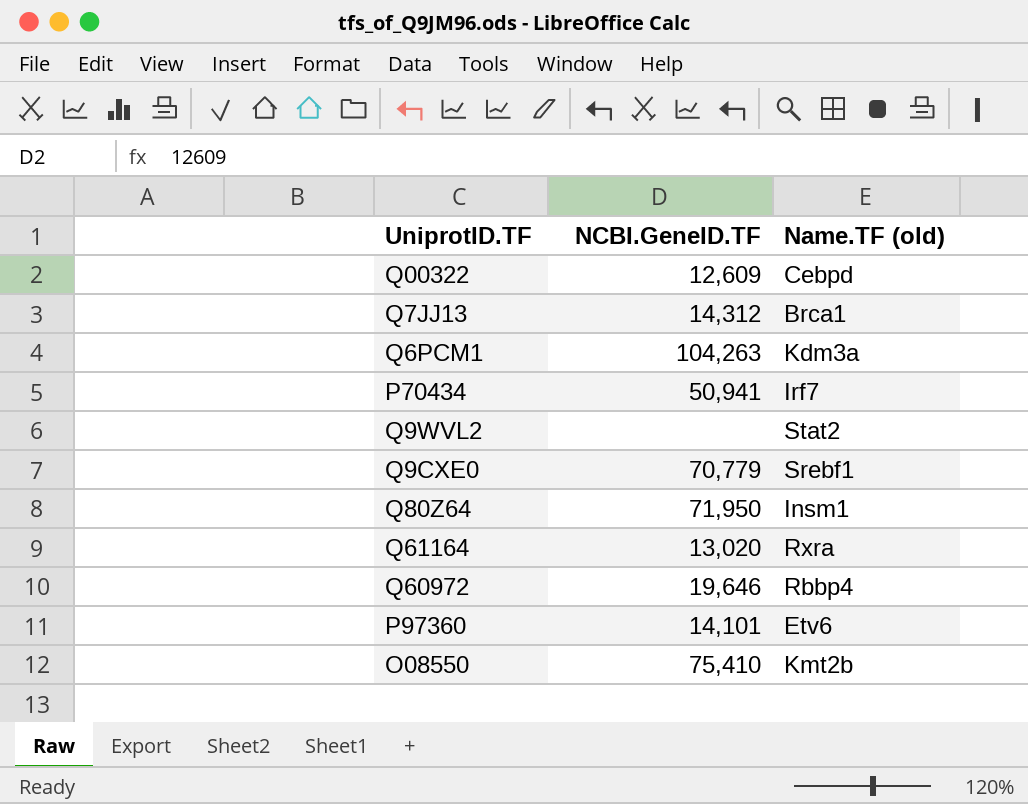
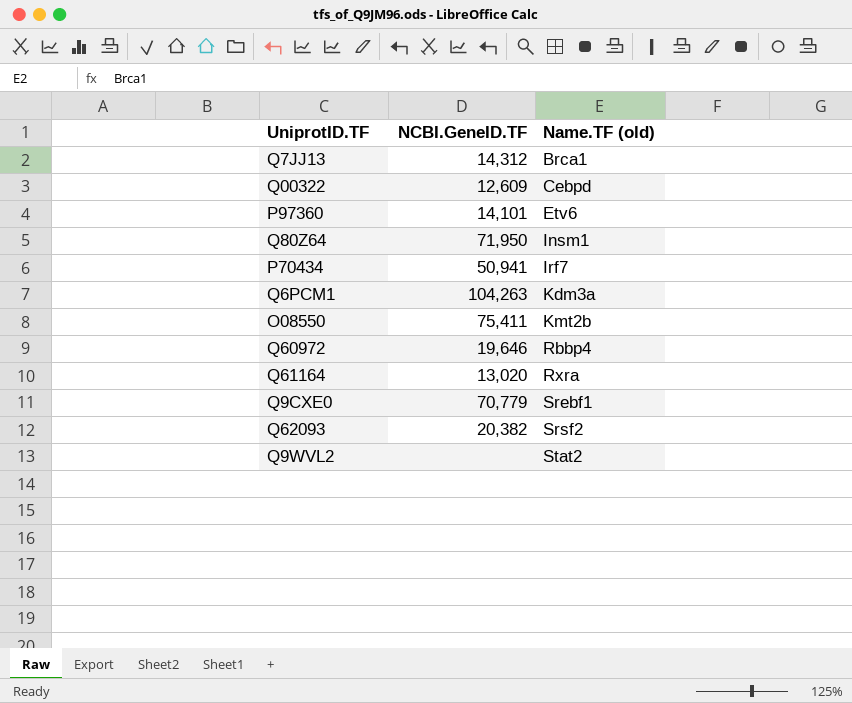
row order: none -> Name.TF (old) ascending
O08550 | NCBI.GeneID.TF: 75,410 -> 75,411
row Q62093: none -> 20,382 | Srsf2

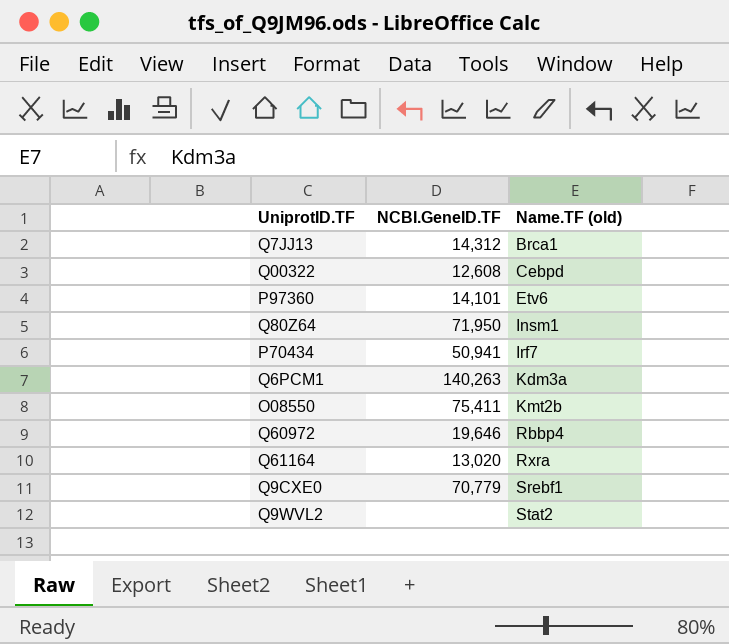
row Q62093: 20,382 | Srsf2 -> none
Q00322 | NCBI.GeneID.TF: 12,609 -> 12,608
Q6PCM1 | NCBI.GeneID.TF: 104,263 -> 140,263

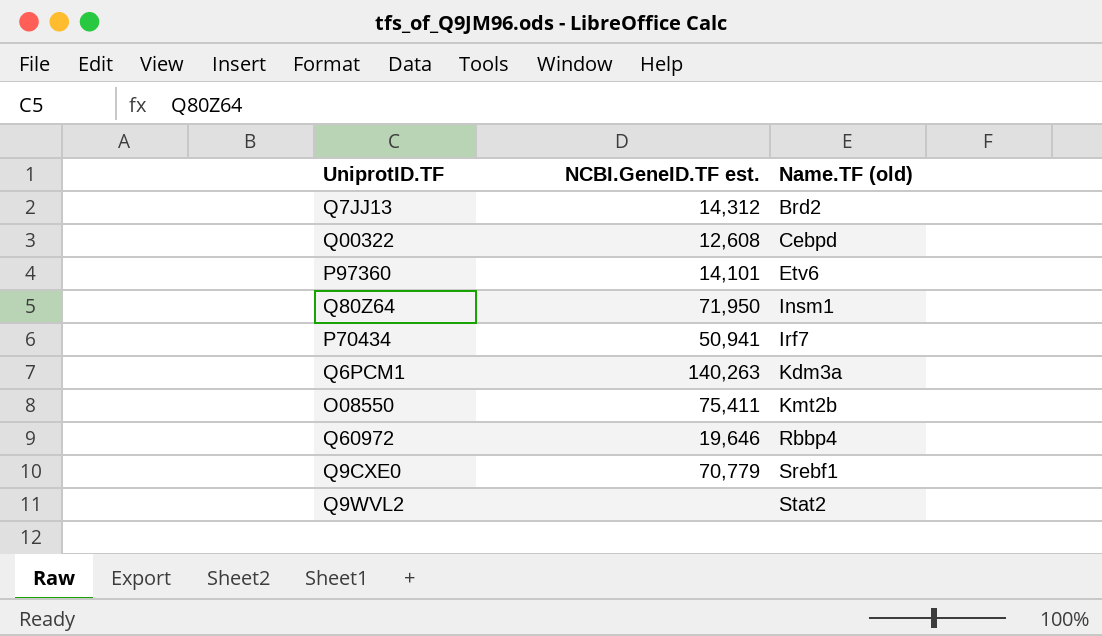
column name: NCBI.GeneID.TF -> NCBI.GeneID.TF est.
row Q61164: 13,020 | Rxra -> none
Q7JJ13 | Name.TF (old): Brca1 -> Brd2

